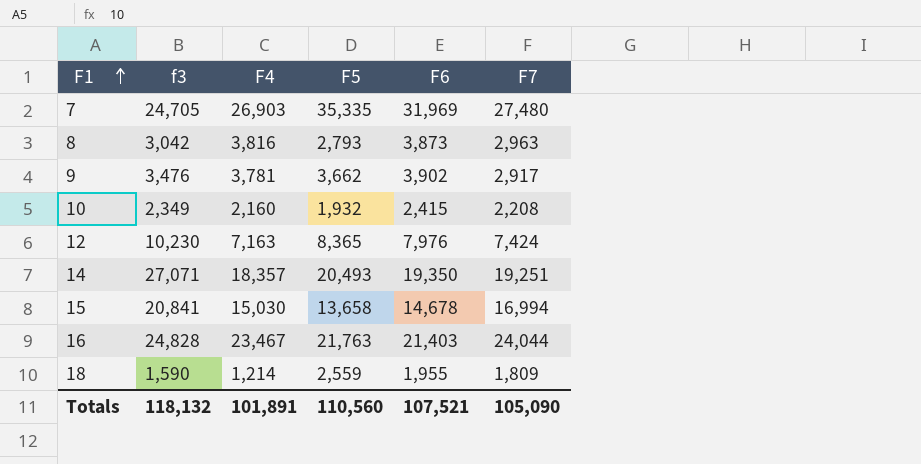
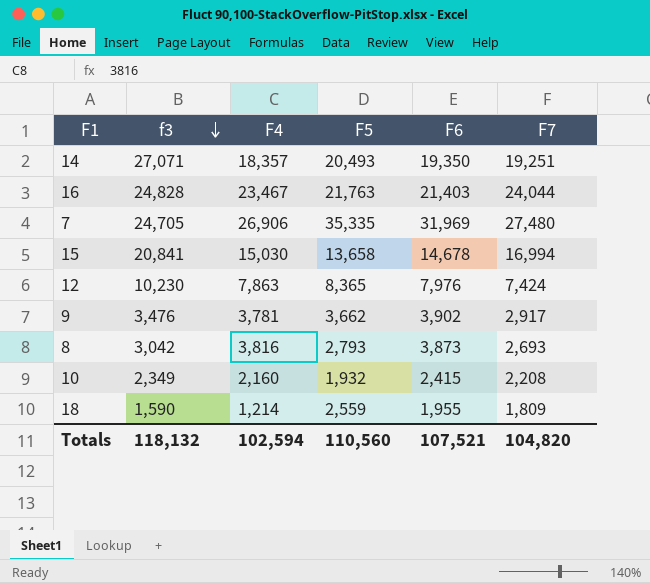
row order: F1 ascending -> f3 descending
7 | F4: 26,903 -> 26,906
12 | F4: 7,163 -> 7,863
8 | F7: 2,963 -> 2,693
Totals | F4: 101,891 -> 102,594
Totals | F7: 105,090 -> 104,820

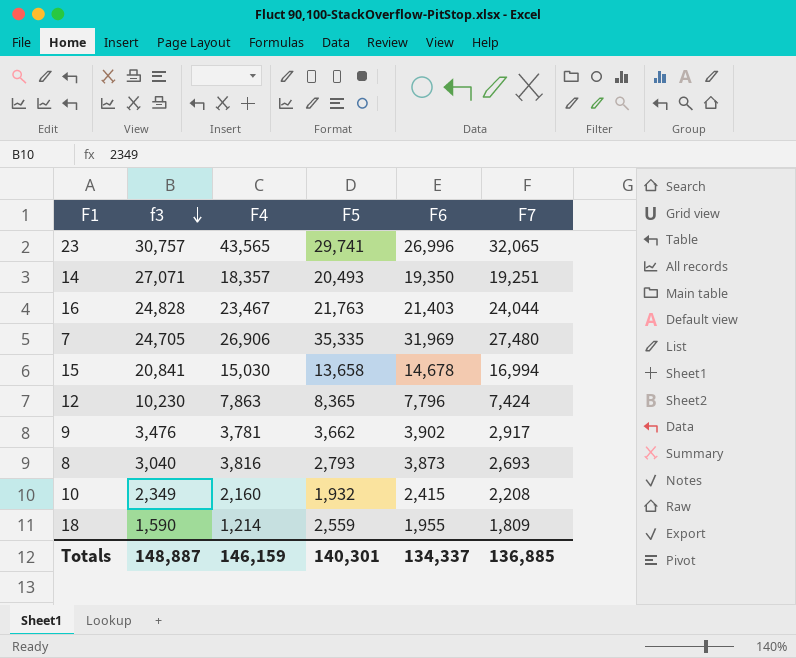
row 23: none -> 30,757 | 43,565 | 29,741 | 26,996 | 32,065
12 | F6: 7,976 -> 7,796
8 | f3: 3,042 -> 3,040
Totals | f3: 118,132 -> 148,887
Totals | F4: 102,594 -> 146,159
Totals | F5: 110,560 -> 140,301
Totals | F6: 107,521 -> 134,337
Totals | F7: 104,820 -> 136,885

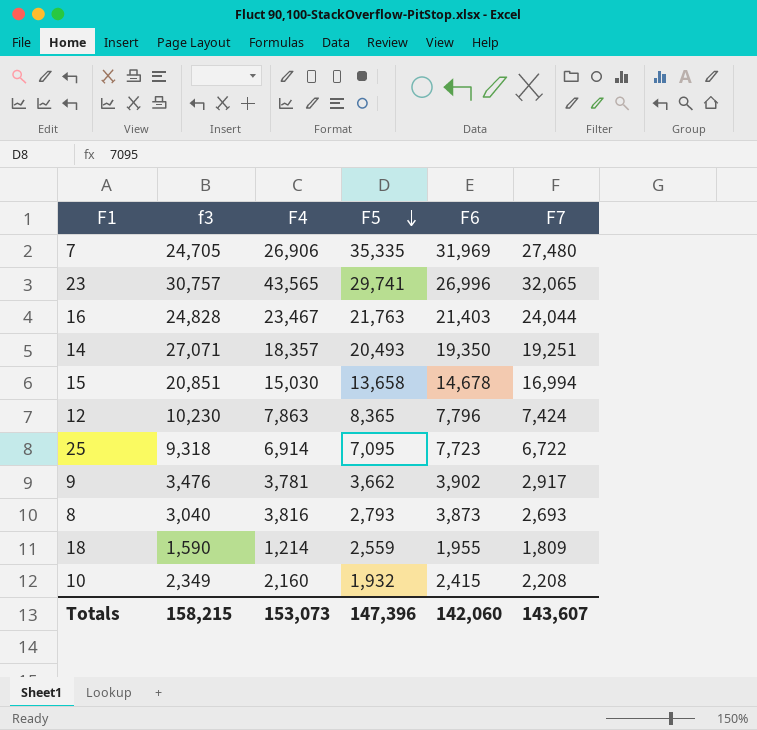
row order: f3 descending -> F5 descending
15 | f3: 20,841 -> 20,851
row 25: none -> 9,318 | 6,914 | 7,095 | 7,723 | 6,722
Totals | f3: 148,887 -> 158,215
Totals | F4: 146,159 -> 153,073
Totals | F5: 140,301 -> 147,396
Totals | F6: 134,337 -> 142,060
Totals | F7: 136,885 -> 143,607

